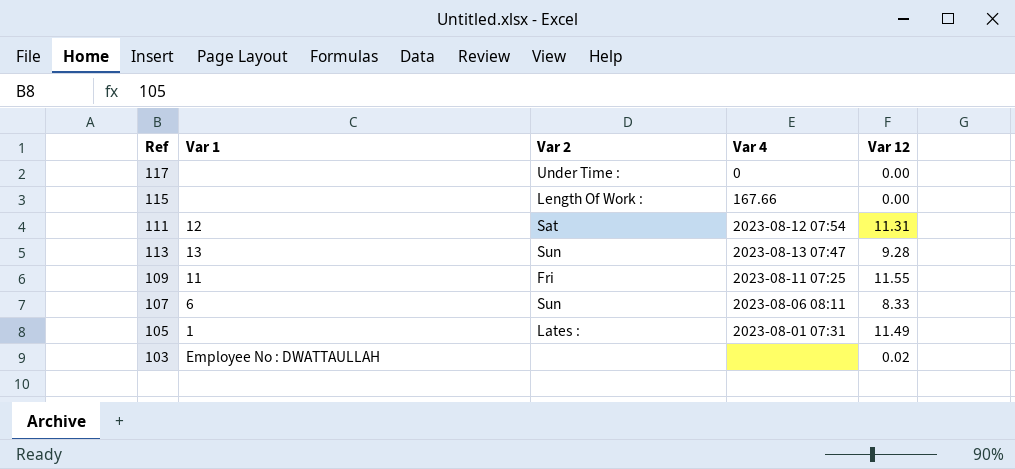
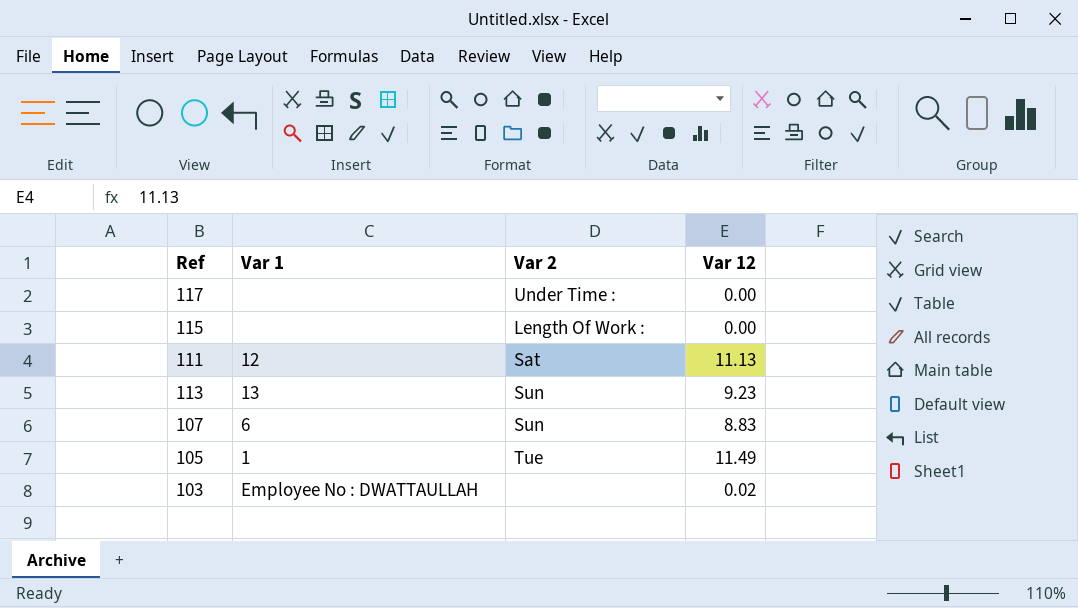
column Var 4 | position: 4 -> none
row 109: 11 | Fri | 2023-08-11 07:25 | 11.55 -> none
111 | Var 12: 11.31 -> 11.13
113 | Var 12: 9.28 -> 9.23
107 | Var 12: 8.33 -> 8.83
105 | Var 2: Lates : -> Tue

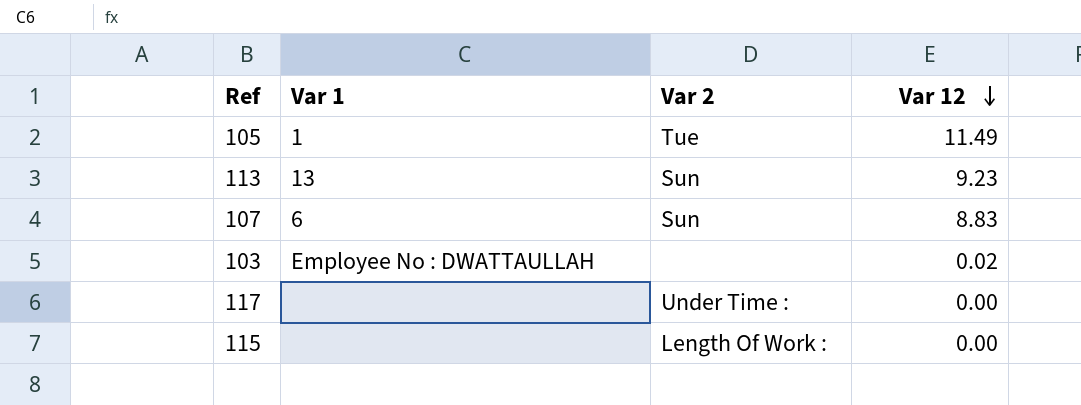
row order: none -> Var 12 descending
row 111: 12 | Sat | 11.13 -> none

